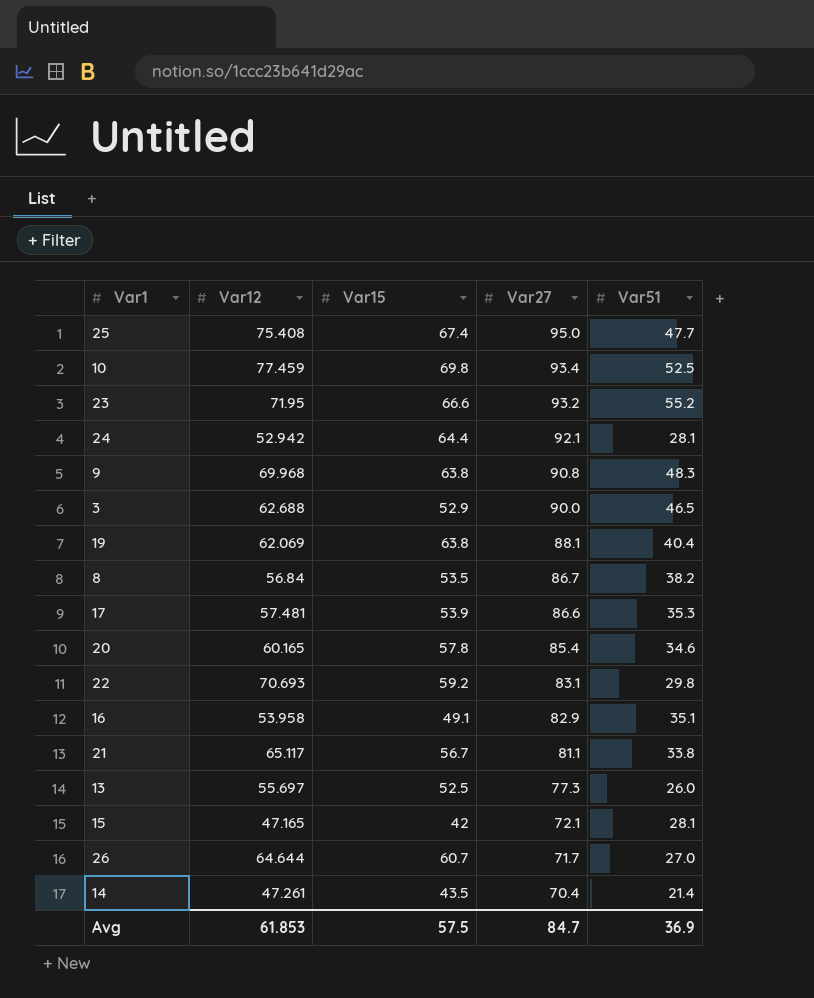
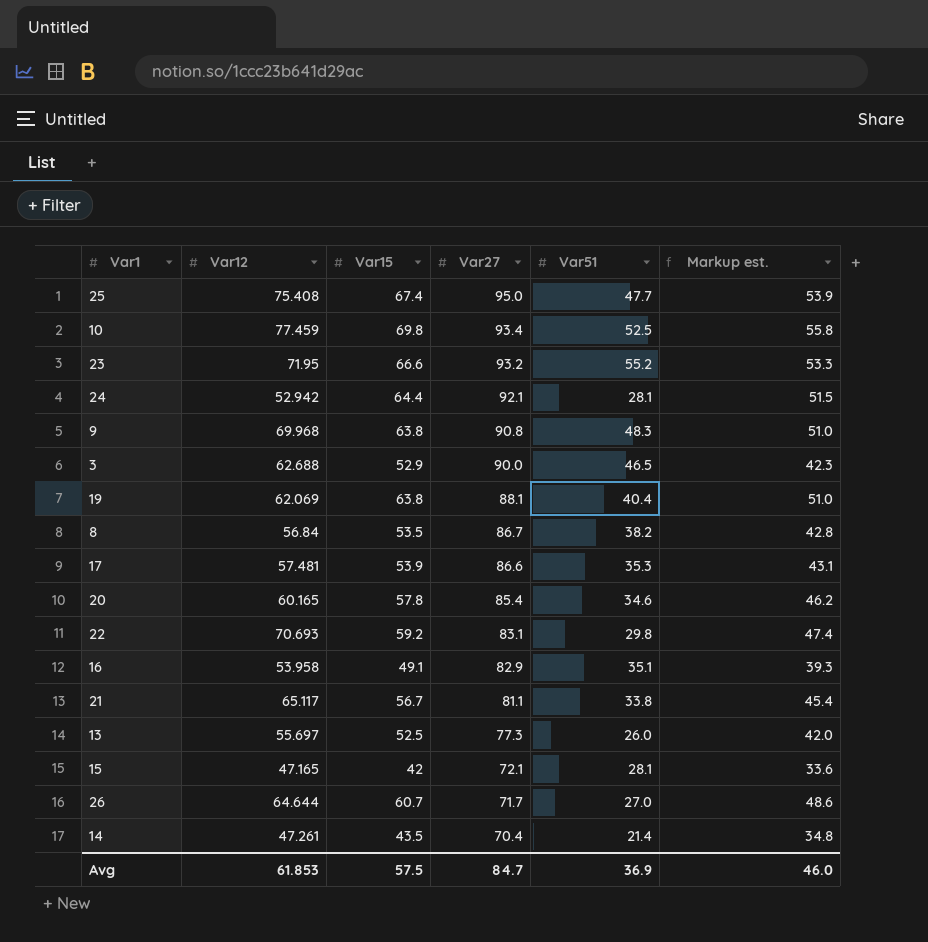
column Markup est. | formula: none -> [Var15] * 0.8

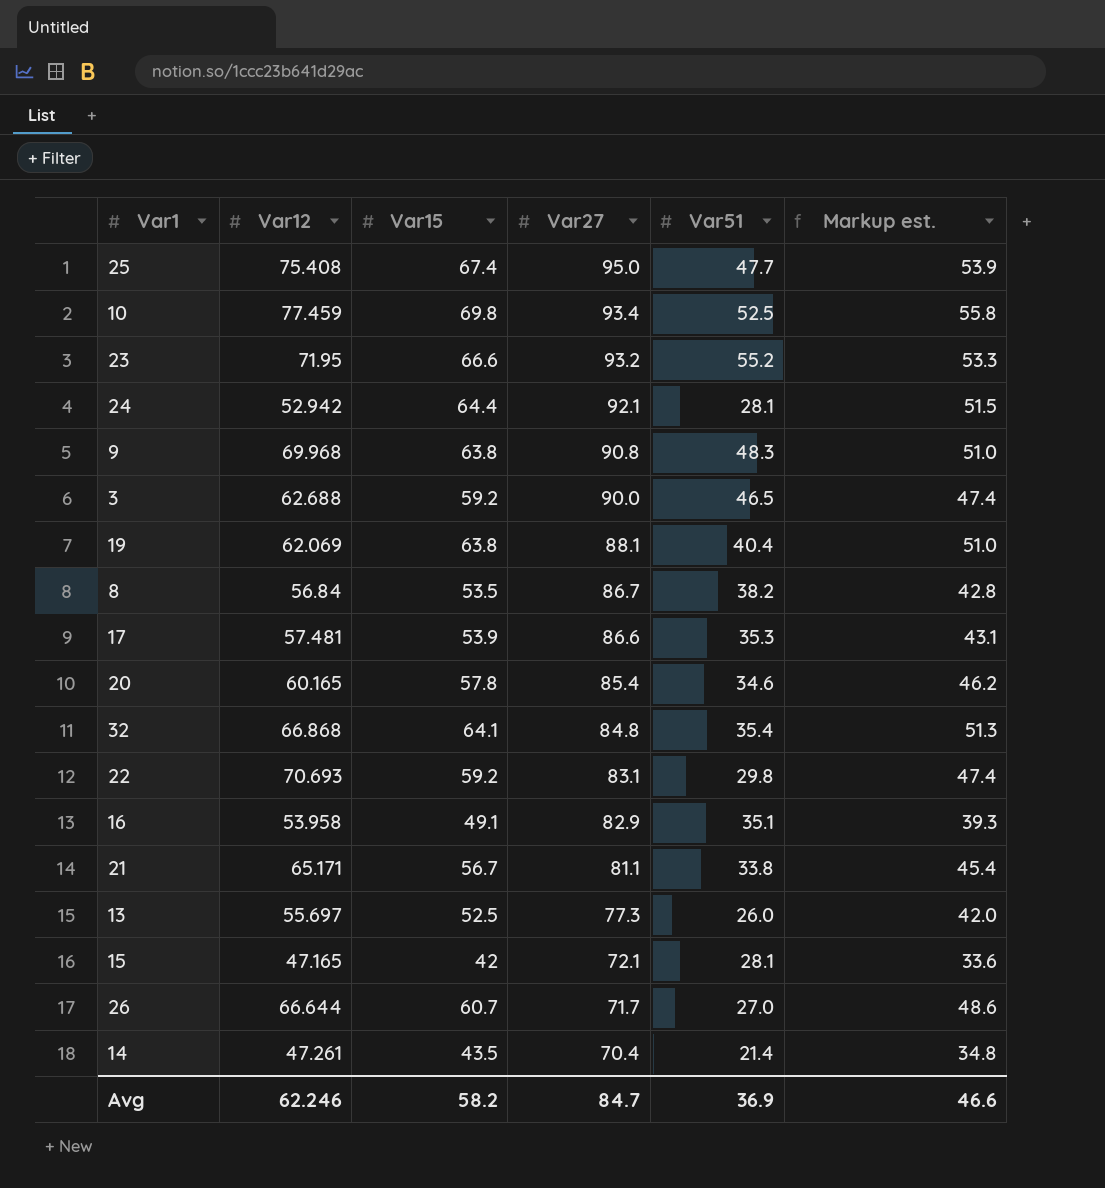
3 | Var15: 52.9 -> 59.2
3 | Markup est.: 42.3 -> 47.4
row 32: none -> 66.868 | 64.1 | 84.8 | 35.4 | 51.3
21 | Var12: 65.117 -> 65.171
26 | Var12: 64.644 -> 66.644
Avg | Var12: 61.853 -> 62.246
Avg | Var15: 57.5 -> 58.2
Avg | Markup est.: 46.0 -> 46.6

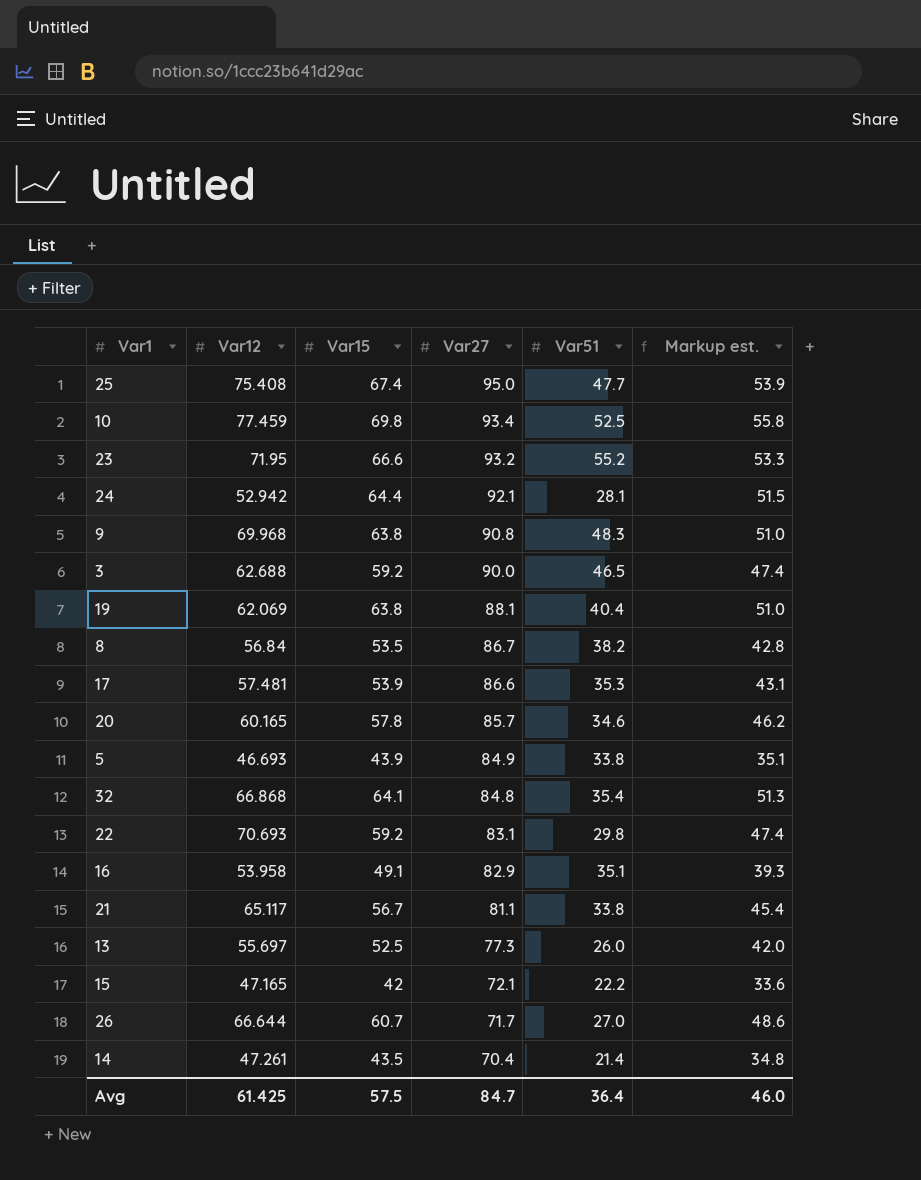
20 | Var27: 85.4 -> 85.7
row 5: none -> 46.693 | 43.9 | 84.9 | 33.8 | 35.1
21 | Var12: 65.171 -> 65.117
15 | Var51: 28.1 -> 22.2
Avg | Var12: 62.246 -> 61.425
Avg | Var15: 58.2 -> 57.5
Avg | Var51: 36.9 -> 36.4
Avg | Markup est.: 46.6 -> 46.0

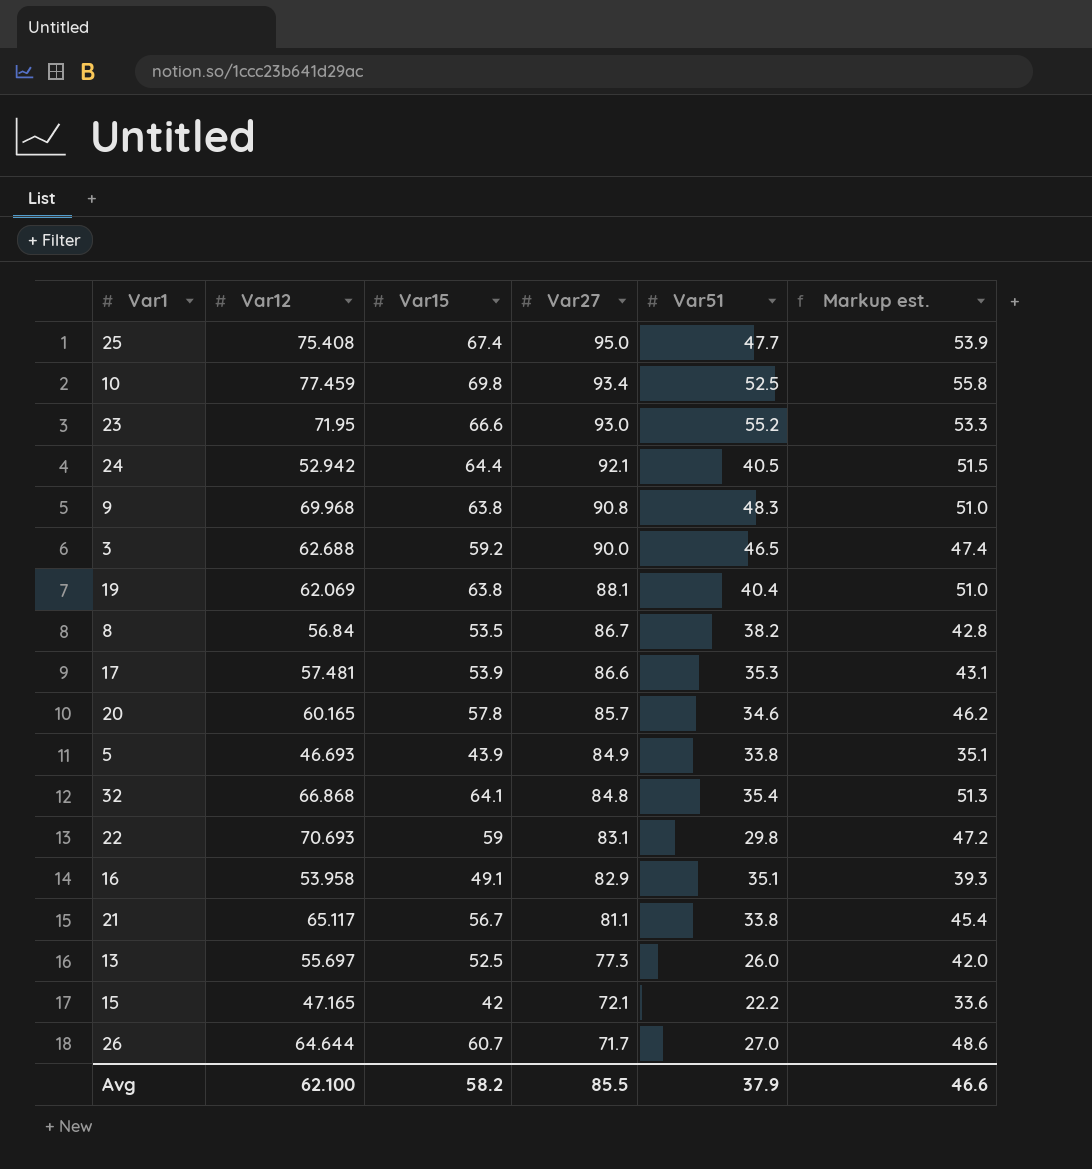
row 14: 47.261 | 43.5 | 70.4 | 21.4 | 34.8 -> none
23 | Var27: 93.2 -> 93.0
24 | Var51: 28.1 -> 40.5
22 | Var15: 59.2 -> 59
22 | Markup est.: 47.4 -> 47.2
26 | Var12: 66.644 -> 64.644
Avg | Var12: 61.425 -> 62.100
Avg | Var15: 57.5 -> 58.2
Avg | Var27: 84.7 -> 85.5
Avg | Var51: 36.4 -> 37.9
Avg | Markup est.: 46.0 -> 46.6

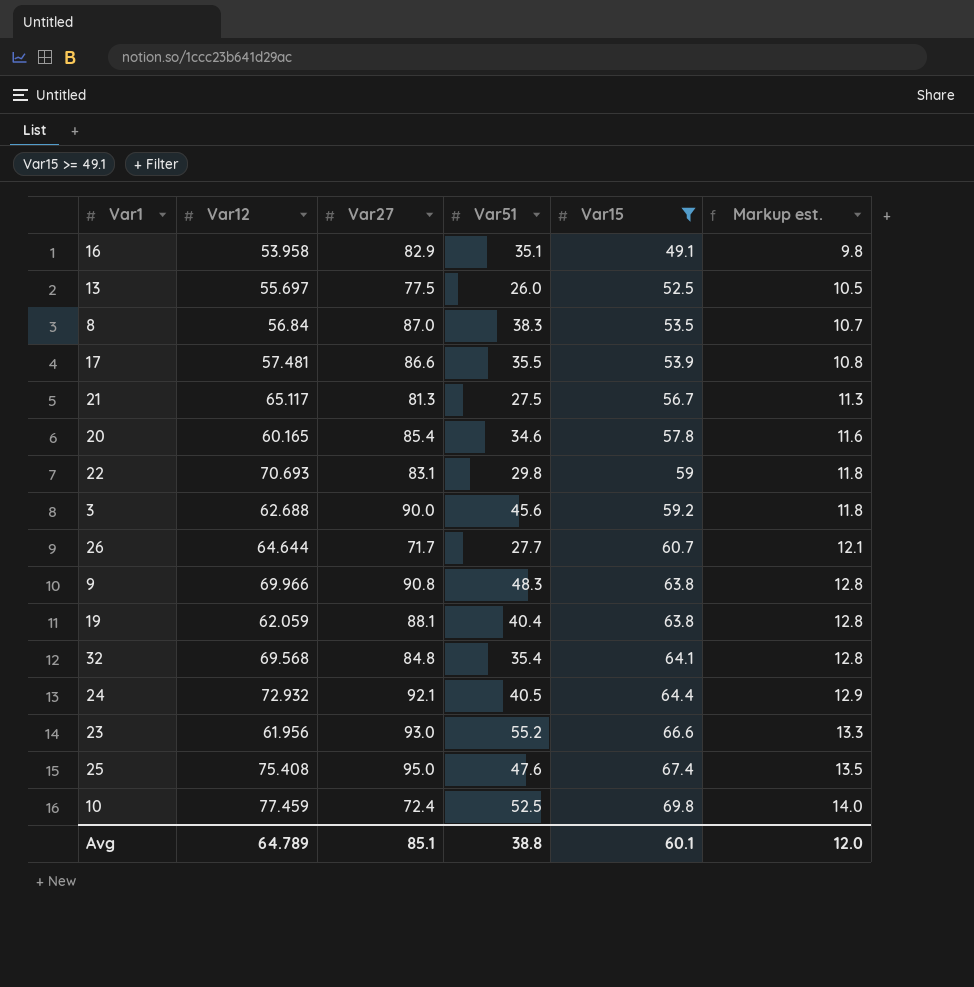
filter: none -> Var15 >= 49.1
row order: Var27 descending -> Var15 ascending
column Var15 | position: 3 -> 5
column Markup est. | formula: [Var15] * 0.8 -> [Var15] * 0.2
13 | Var27: 77.3 -> 77.5
8 | Var27: 86.7 -> 87.0
8 | Var51: 38.2 -> 38.3
17 | Var51: 35.3 -> 35.5
21 | Var27: 81.1 -> 81.3
21 | Var51: 33.8 -> 27.5
20 | Var27: 85.7 -> 85.4
3 | Var51: 46.5 -> 45.6
26 | Var51: 27.0 -> 27.7
9 | Var12: 69.968 -> 69.966
19 | Var12: 62.069 -> 62.059
32 | Var12: 66.868 -> 69.568
24 | Var12: 52.942 -> 72.932
23 | Var12: 71.95 -> 61.956
25 | Var51: 47.7 -> 47.6
10 | Var27: 93.4 -> 72.4
Avg | Var12: 62.100 -> 64.789
Avg | Var27: 85.5 -> 85.1
Avg | Var51: 37.9 -> 38.8
Avg | Var15: 58.2 -> 60.1
Avg | Markup est.: 46.6 -> 12.0

